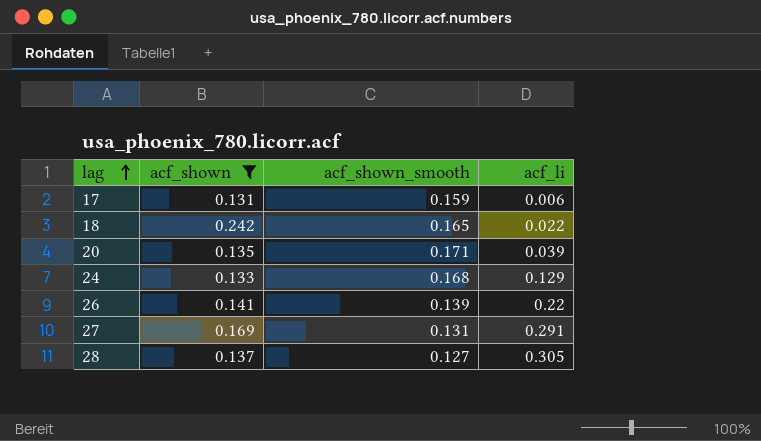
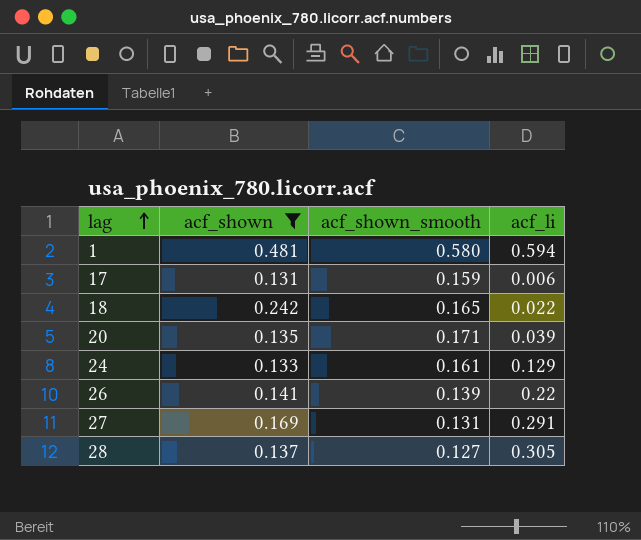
row 1: none -> 0.481 | 0.580 | 0.594
24 | acf_shown_smooth: 0.168 -> 0.161

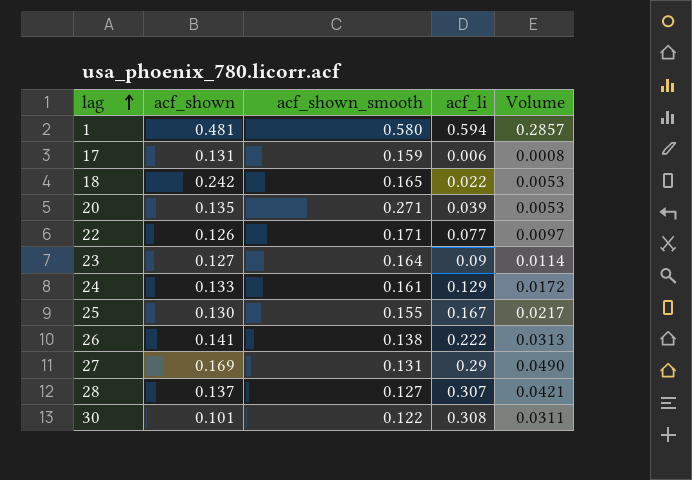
filter: acf_shown >= 0.131 -> none
column Volume | formula: none -> [acf_shown] * [acf_li]
20 | acf_shown_smooth: 0.171 -> 0.271
26 | acf_shown_smooth: 0.139 -> 0.138
26 | acf_li: 0.22 -> 0.222
27 | acf_li: 0.291 -> 0.29
28 | acf_li: 0.305 -> 0.307

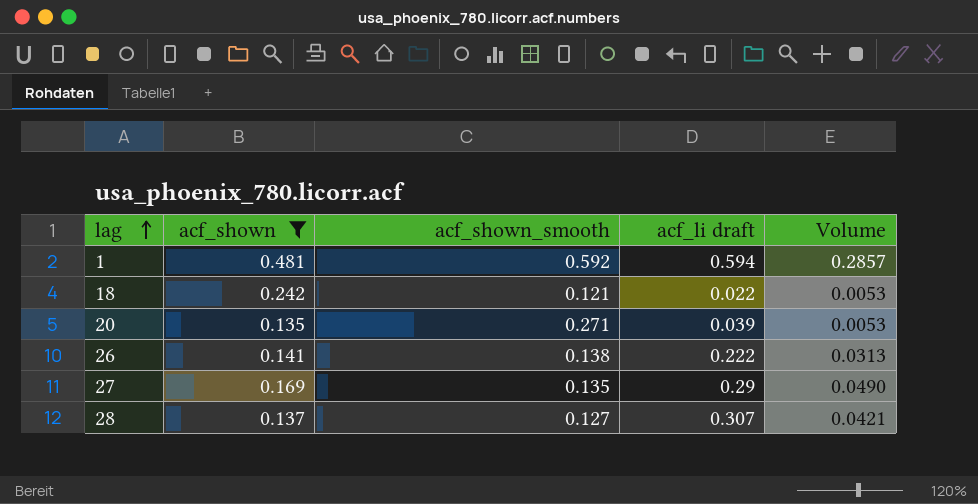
filter: none -> acf_shown >= 0.135
column name: acf_li -> acf_li draft
1 | acf_shown_smooth: 0.580 -> 0.592
18 | acf_shown_smooth: 0.165 -> 0.121
27 | acf_shown_smooth: 0.131 -> 0.135

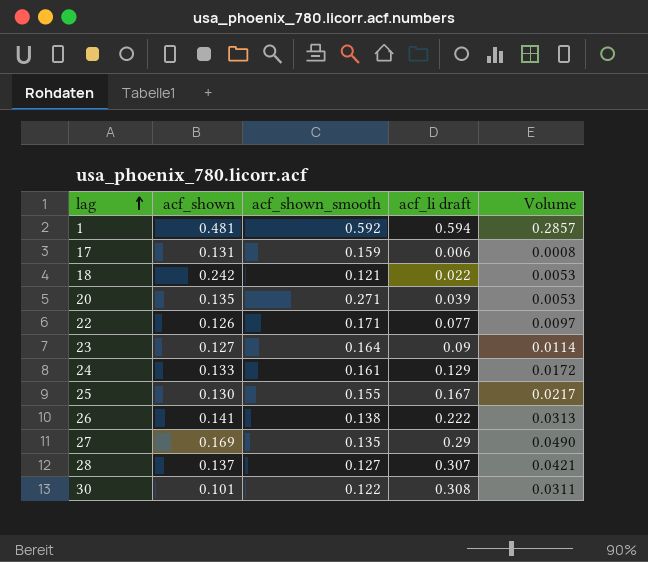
filter: acf_shown >= 0.135 -> none

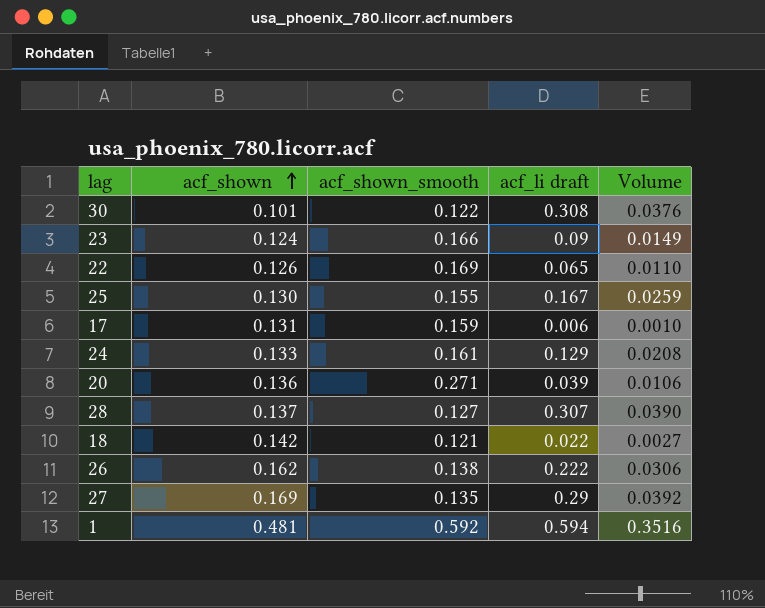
row order: lag ascending -> acf_shown ascending
column Volume | formula: [acf_shown] * [acf_li draft] -> [acf_shown_smooth] * [acf_li draft]
23 | acf_shown: 0.127 -> 0.124
23 | acf_shown_smooth: 0.164 -> 0.166
22 | acf_shown_smooth: 0.171 -> 0.169
22 | acf_li draft: 0.077 -> 0.065
20 | acf_shown: 0.135 -> 0.136
18 | acf_shown: 0.242 -> 0.142
26 | acf_shown: 0.141 -> 0.162

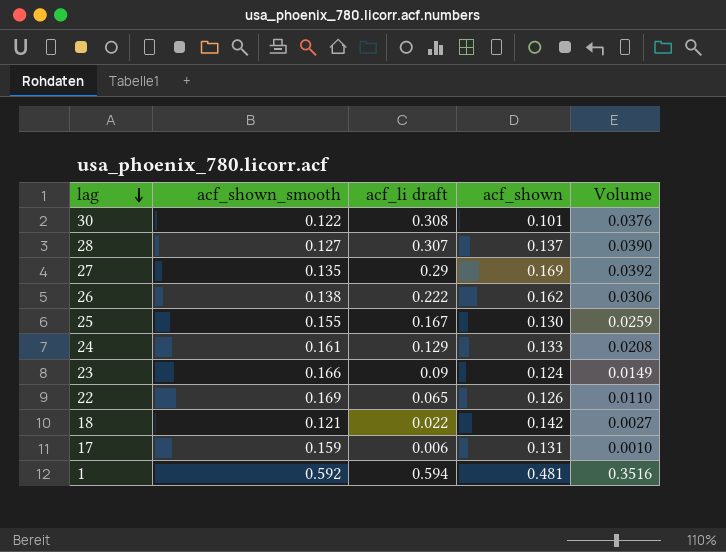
row order: acf_shown ascending -> lag descending
column acf_shown | position: 2 -> 4
row 20: 0.136 | 0.271 | 0.039 | 0.0106 -> none

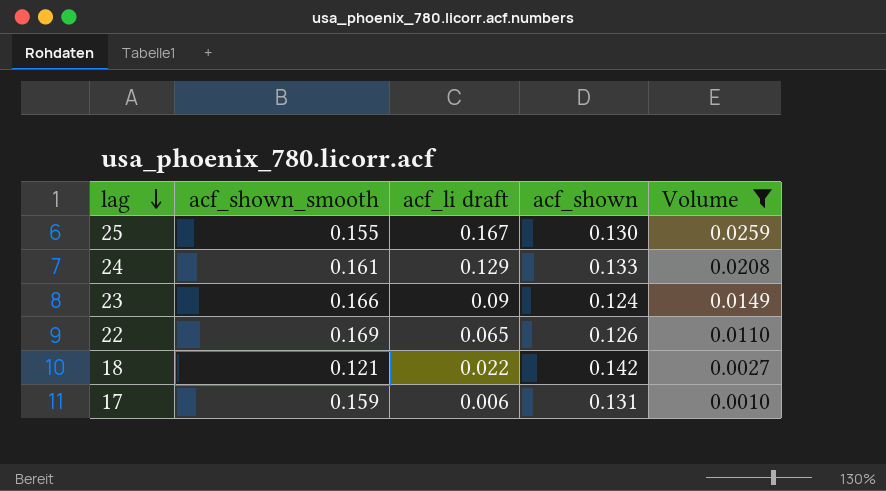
filter: none -> Volume <= 0.0259

